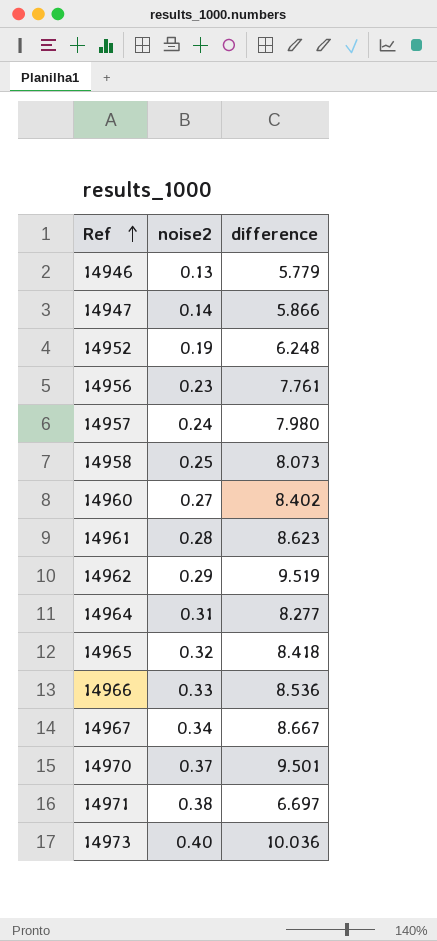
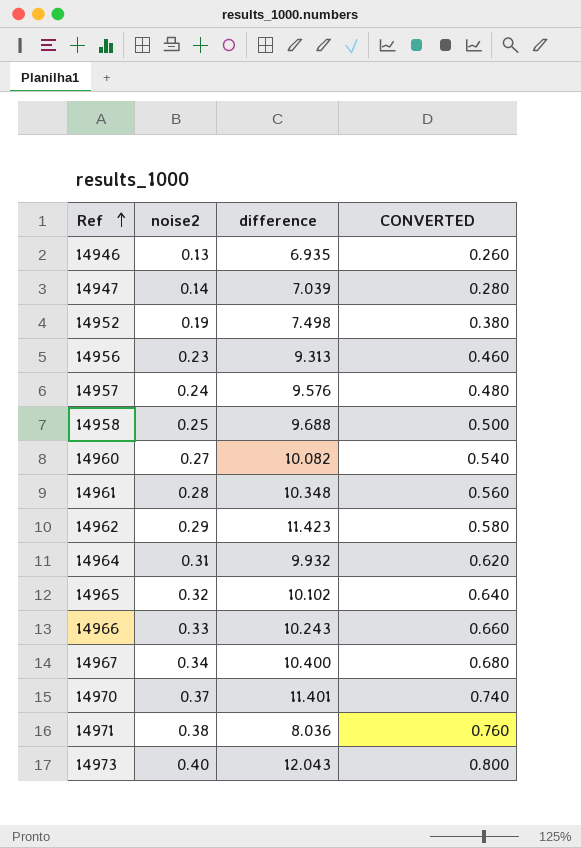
column CONVERTED | formula: none -> [noise2] * 2
14946 | difference: 5.779 -> 6.935
14947 | difference: 5.866 -> 7.039
14952 | difference: 6.248 -> 7.498
14956 | difference: 7.761 -> 9.313
14957 | difference: 7.980 -> 9.576
14958 | difference: 8.073 -> 9.688
14960 | difference: 8.402 -> 10.082
14961 | difference: 8.623 -> 10.348
14962 | difference: 9.519 -> 11.423
14964 | difference: 8.277 -> 9.932
14965 | difference: 8.418 -> 10.102
14966 | difference: 8.536 -> 10.243
14967 | difference: 8.667 -> 10.400
14970 | difference: 9.501 -> 11.401
14971 | difference: 6.697 -> 8.036
14973 | difference: 10.036 -> 12.043

